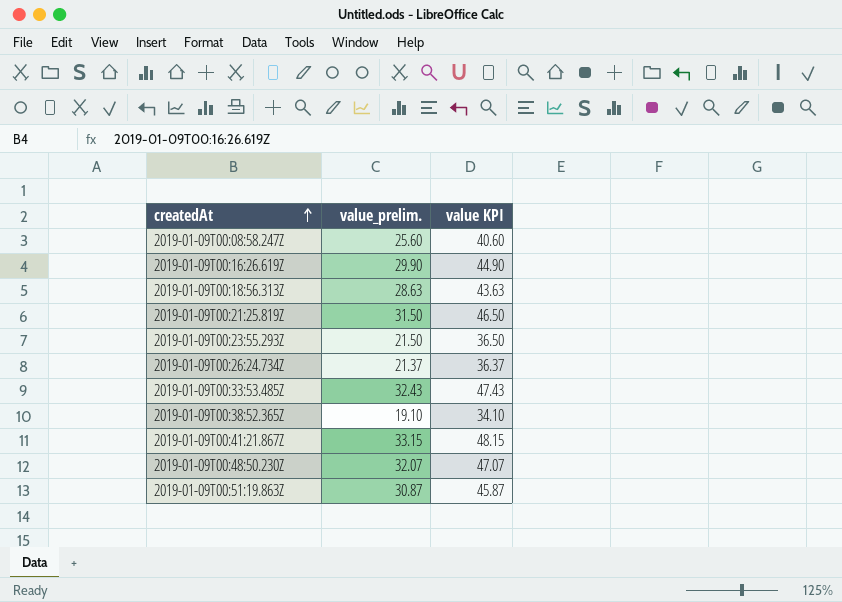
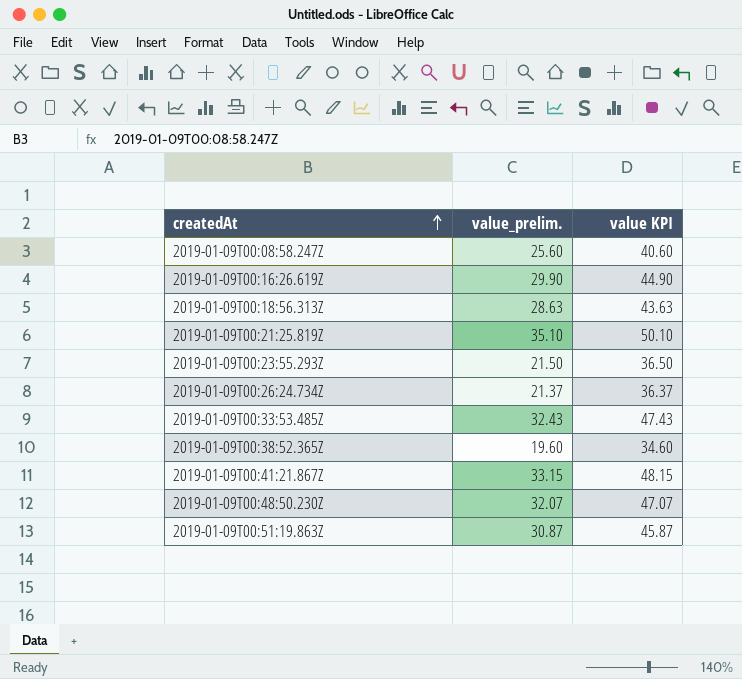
2019-01-09T00:21:25.819Z | value_prelim.: 31.50 -> 35.10
2019-01-09T00:21:25.819Z | value KPI: 46.50 -> 50.10
2019-01-09T00:38:52.365Z | value_prelim.: 19.10 -> 19.60
2019-01-09T00:38:52.365Z | value KPI: 34.10 -> 34.60

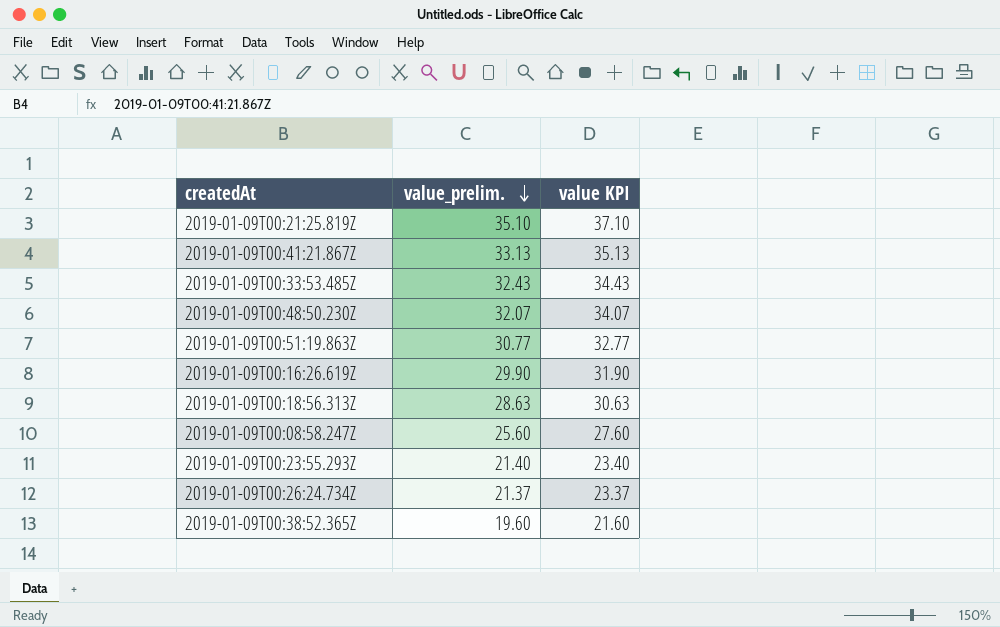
row order: createdAt ascending -> value_prelim. descending
column value KPI | formula: [value_prelim.] + 15 -> [value_prelim.] + 2
2019-01-09T00:41:21.867Z | value_prelim.: 33.15 -> 33.13
2019-01-09T00:51:19.863Z | value_prelim.: 30.87 -> 30.77
2019-01-09T00:23:55.293Z | value_prelim.: 21.50 -> 21.40

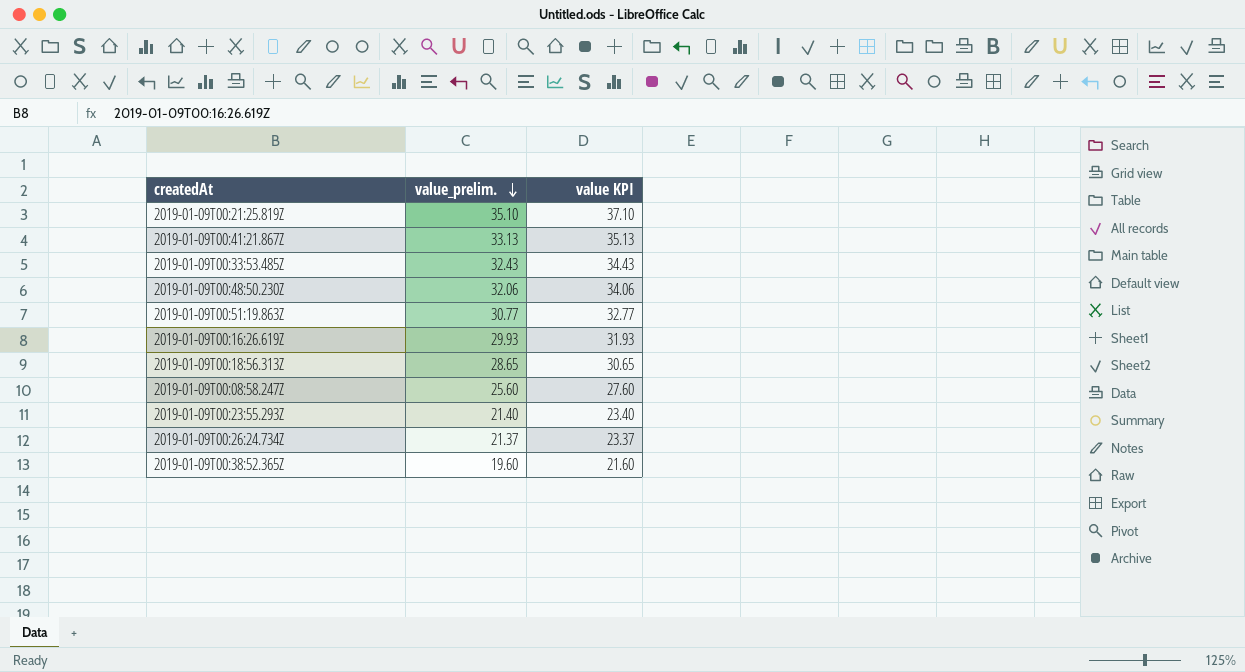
2019-01-09T00:48:50.230Z | value_prelim.: 32.07 -> 32.06
2019-01-09T00:48:50.230Z | value KPI: 34.07 -> 34.06
2019-01-09T00:16:26.619Z | value_prelim.: 29.90 -> 29.93
2019-01-09T00:16:26.619Z | value KPI: 31.90 -> 31.93
2019-01-09T00:18:56.313Z | value_prelim.: 28.63 -> 28.65
2019-01-09T00:18:56.313Z | value KPI: 30.63 -> 30.65

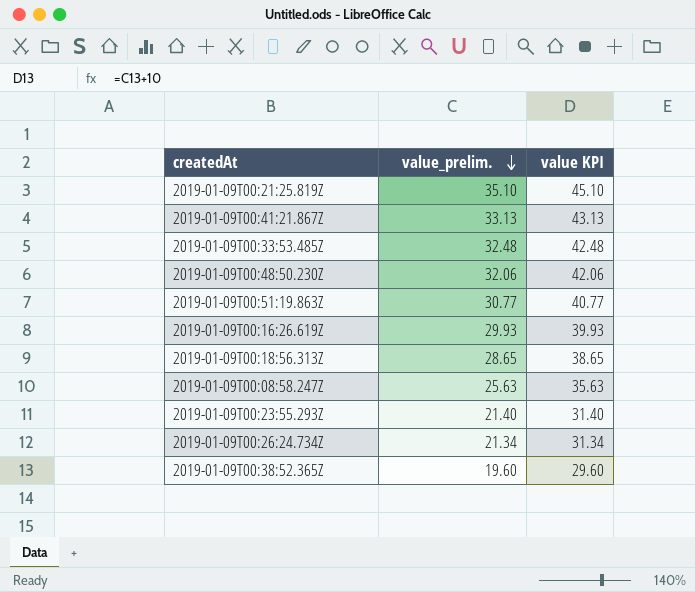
column value KPI | formula: [value_prelim.] + 2 -> [value_prelim.] + 10
2019-01-09T00:33:53.485Z | value_prelim.: 32.43 -> 32.48
2019-01-09T00:08:58.247Z | value_prelim.: 25.60 -> 25.63
2019-01-09T00:26:24.734Z | value_prelim.: 21.37 -> 21.34

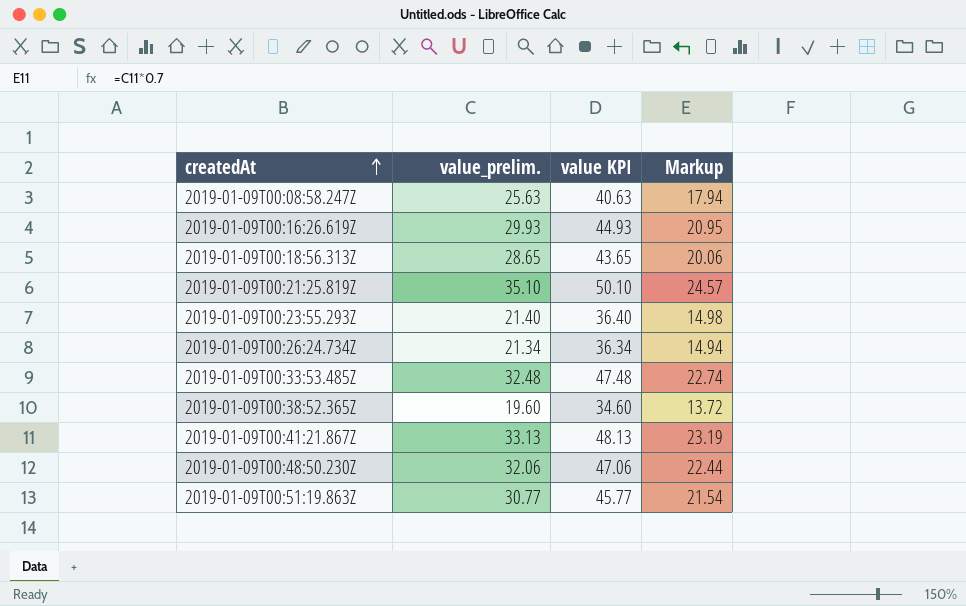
row order: value_prelim. descending -> createdAt ascending
column value KPI | formula: [value_prelim.] + 10 -> [value_prelim.] + 15
column Markup | formula: none -> [value_prelim.] * 0.7

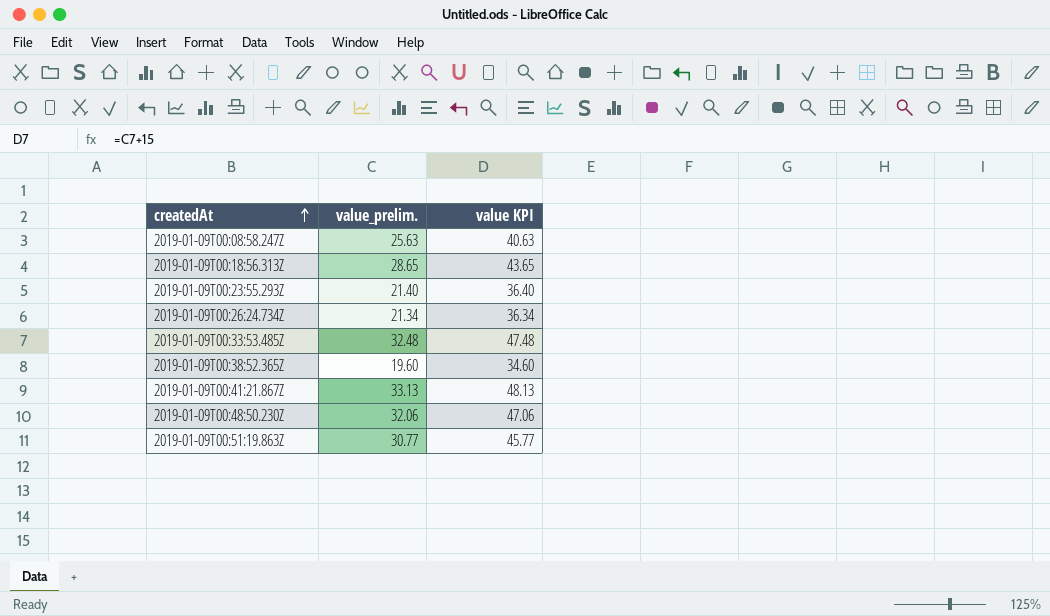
column Markup | formula: [value_prelim.] * 0.7 -> none
row 2019-01-09T00:16:26.619Z: 29.93 | 44.93 | 20.95 -> none
row 2019-01-09T00:21:25.819Z: 35.10 | 50.10 | 24.57 -> none

